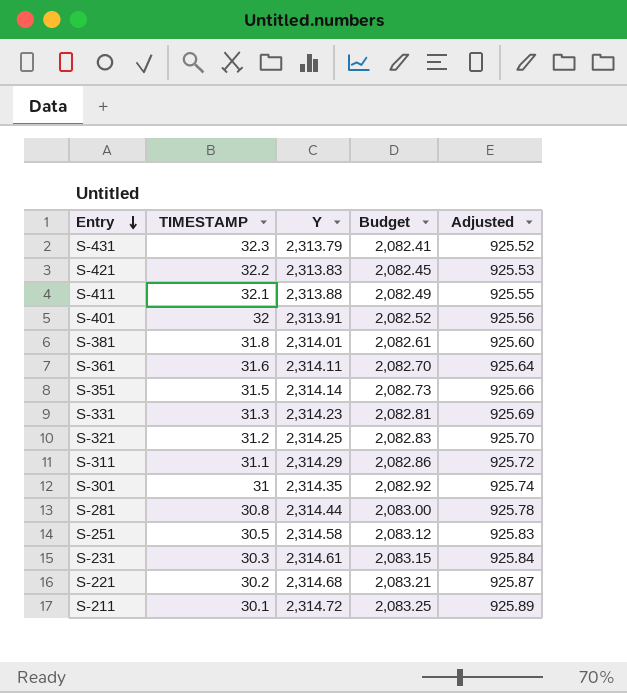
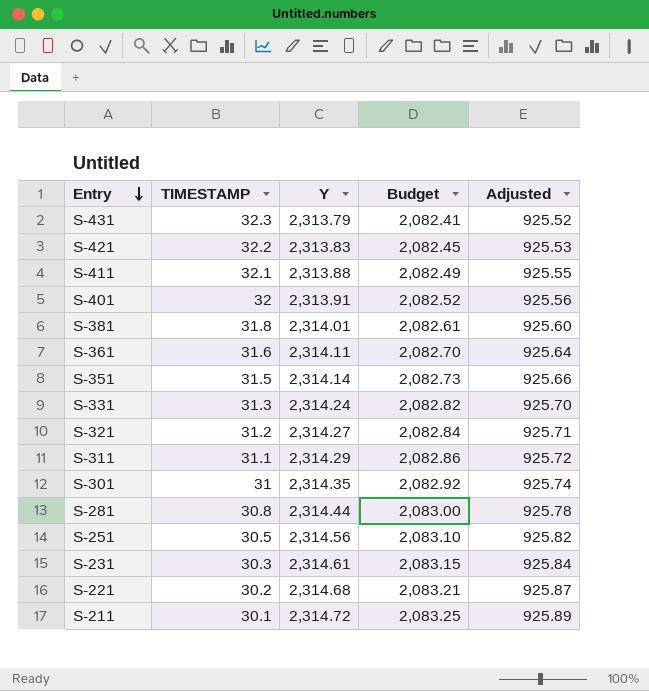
S-331 | Y: 2,314.23 -> 2,314.24
S-331 | Budget: 2,082.81 -> 2,082.82
S-331 | Adjusted: 925.69 -> 925.70
S-321 | Y: 2,314.25 -> 2,314.27
S-321 | Budget: 2,082.83 -> 2,082.84
S-321 | Adjusted: 925.70 -> 925.71
S-251 | Y: 2,314.58 -> 2,314.56
S-251 | Budget: 2,083.12 -> 2,083.10
S-251 | Adjusted: 925.83 -> 925.82

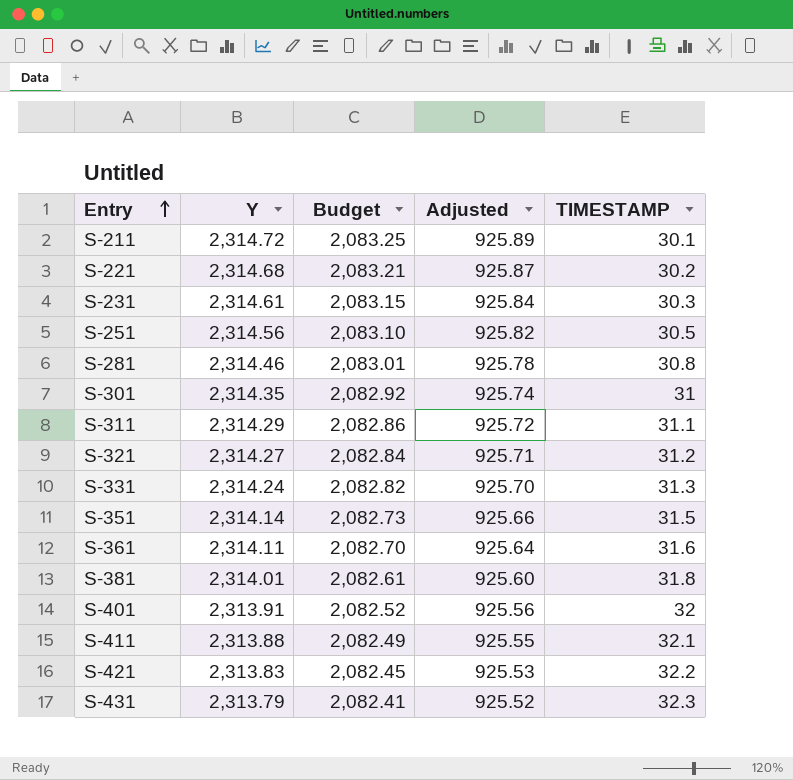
row order: Entry descending -> Entry ascending
column TIMESTAMP | position: 2 -> 5
S-281 | Y: 2,314.44 -> 2,314.46
S-281 | Budget: 2,083.00 -> 2,083.01

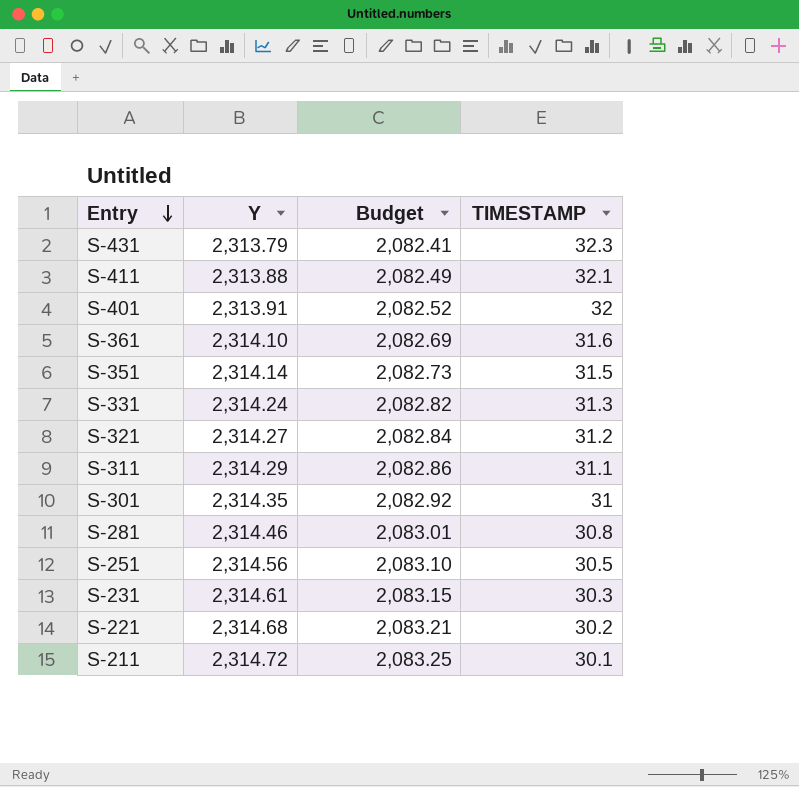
row order: Entry ascending -> Entry descending
column Adjusted | formula: [Y] * 0.4 -> none
row S-381: 2,314.01 | 2,082.61 | 925.60 | 31.8 -> none
row S-421: 2,313.83 | 2,082.45 | 925.53 | 32.2 -> none
S-361 | Y: 2,314.11 -> 2,314.10
S-361 | Budget: 2,082.70 -> 2,082.69

